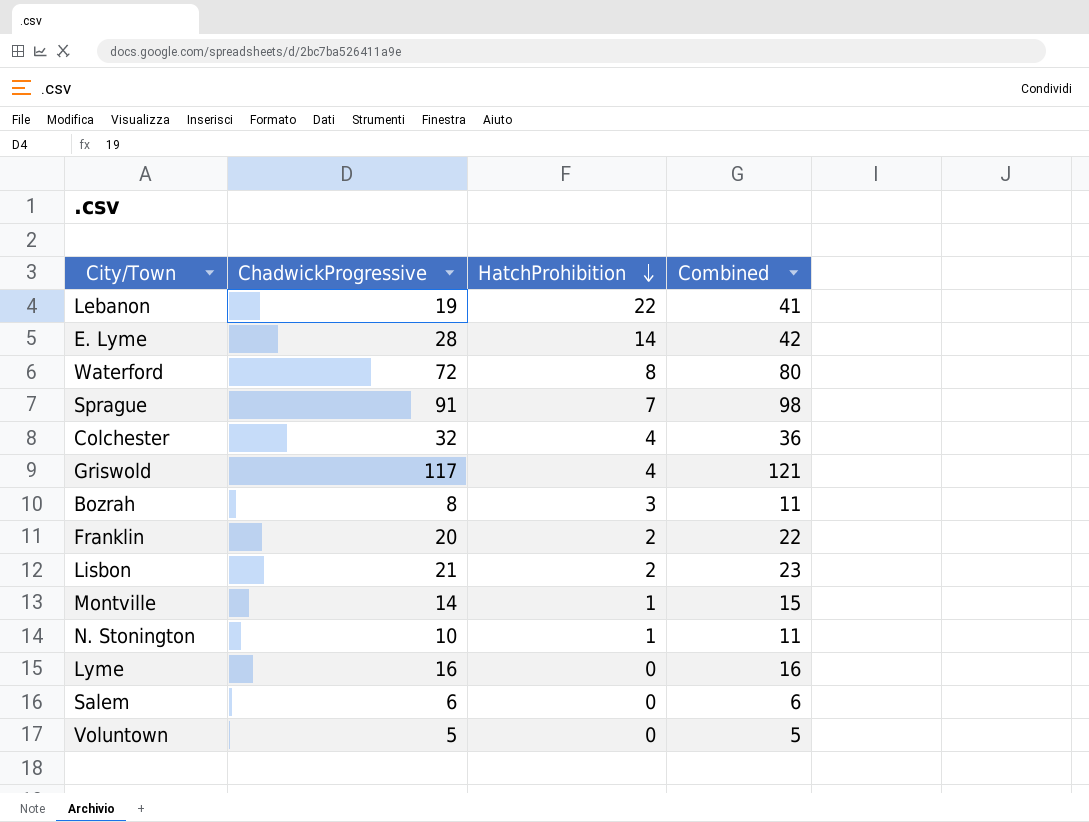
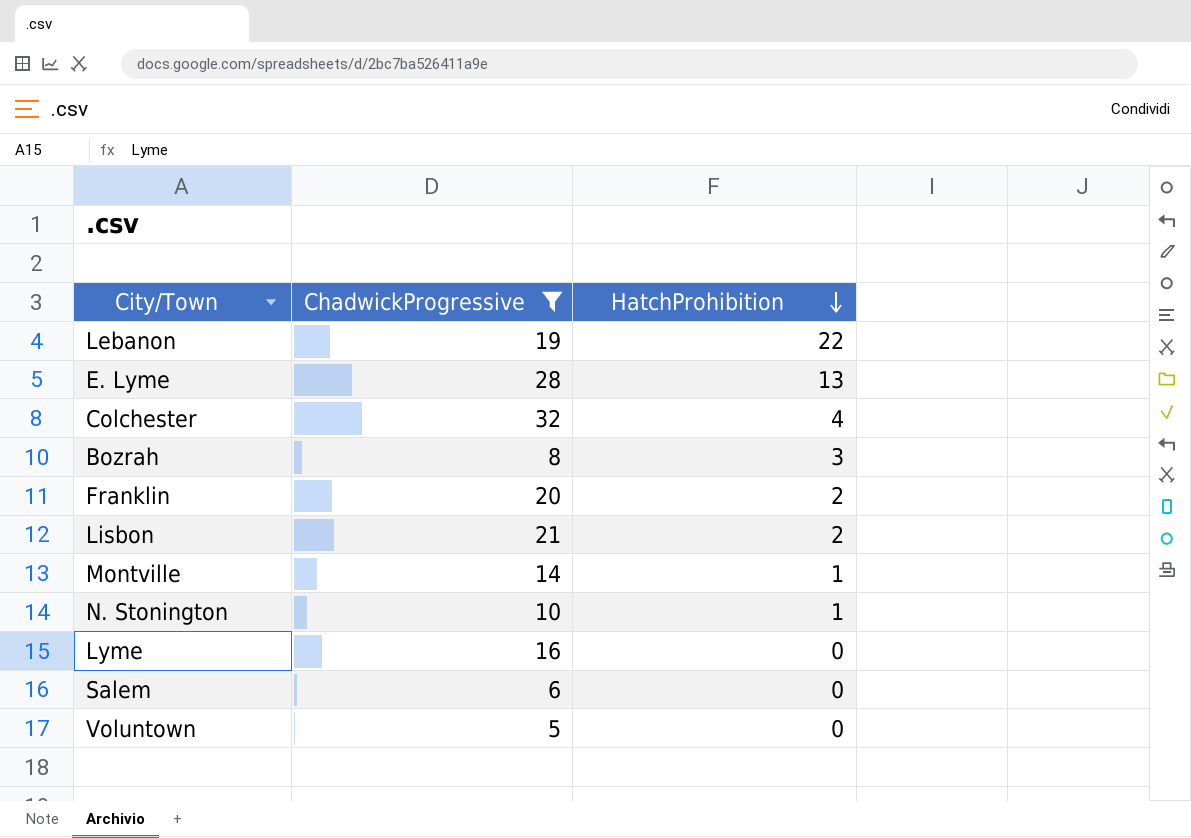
filter: none -> ChadwickProgressive <= 32
column Combined | formula: [ChadwickProgressive] + [HatchProhibition] -> none
E. Lyme | HatchProhibition: 14 -> 13

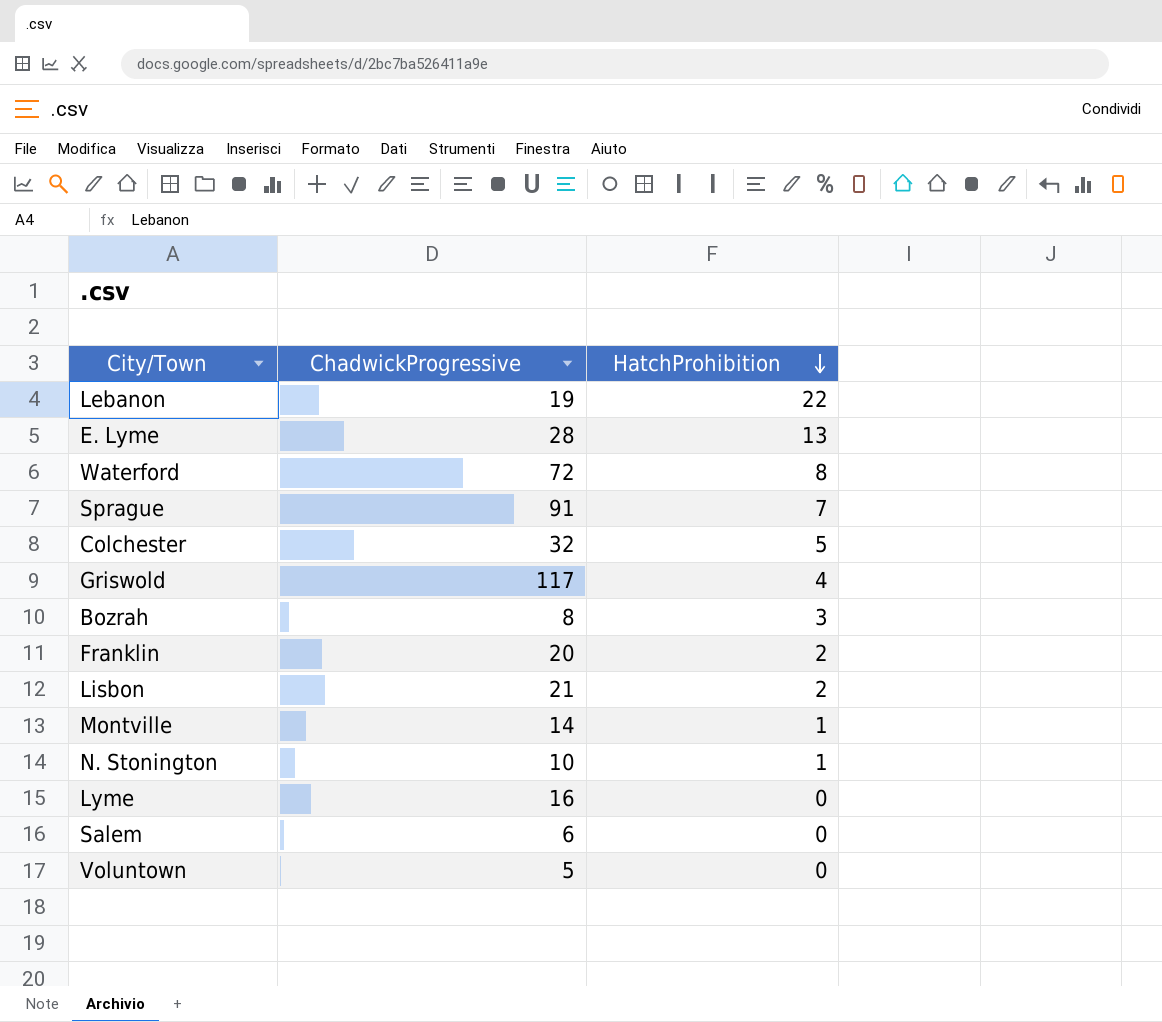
filter: ChadwickProgressive <= 32 -> none
Colchester | HatchProhibition: 4 -> 5

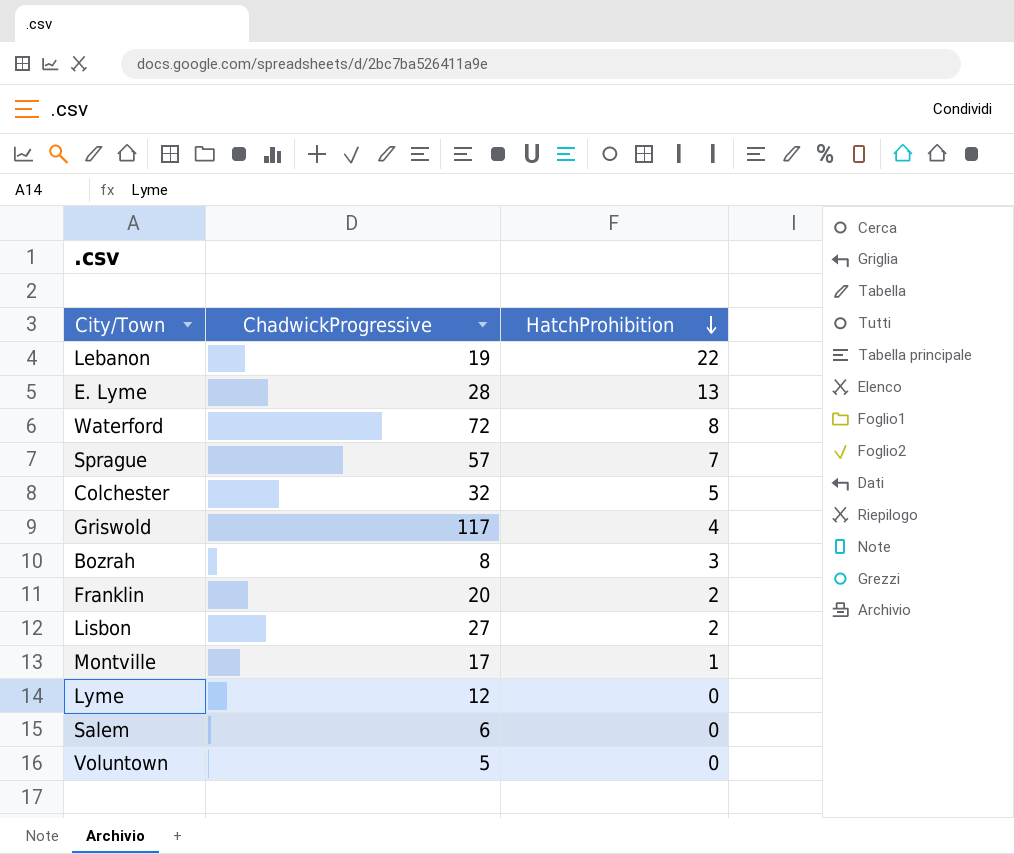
row N. Stonington: 10 | 1 -> none
Sprague | ChadwickProgressive: 91 -> 57
Lisbon | ChadwickProgressive: 21 -> 27
Montville | ChadwickProgressive: 14 -> 17
Lyme | ChadwickProgressive: 16 -> 12

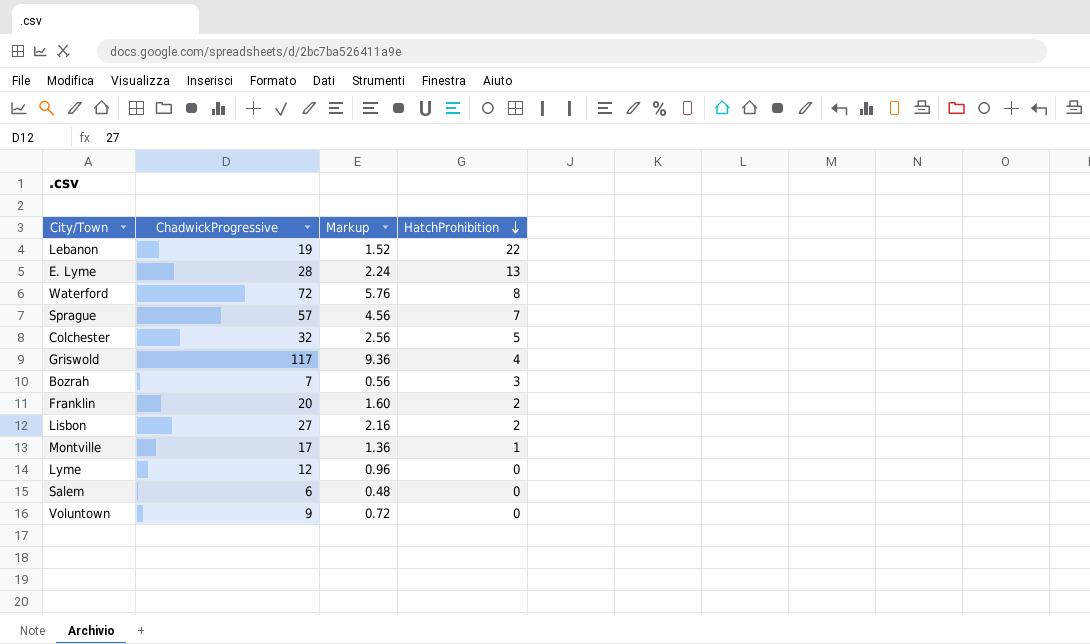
column Markup | formula: none -> [ChadwickProgressive] * 0.08
Bozrah | ChadwickProgressive: 8 -> 7
Voluntown | ChadwickProgressive: 5 -> 9

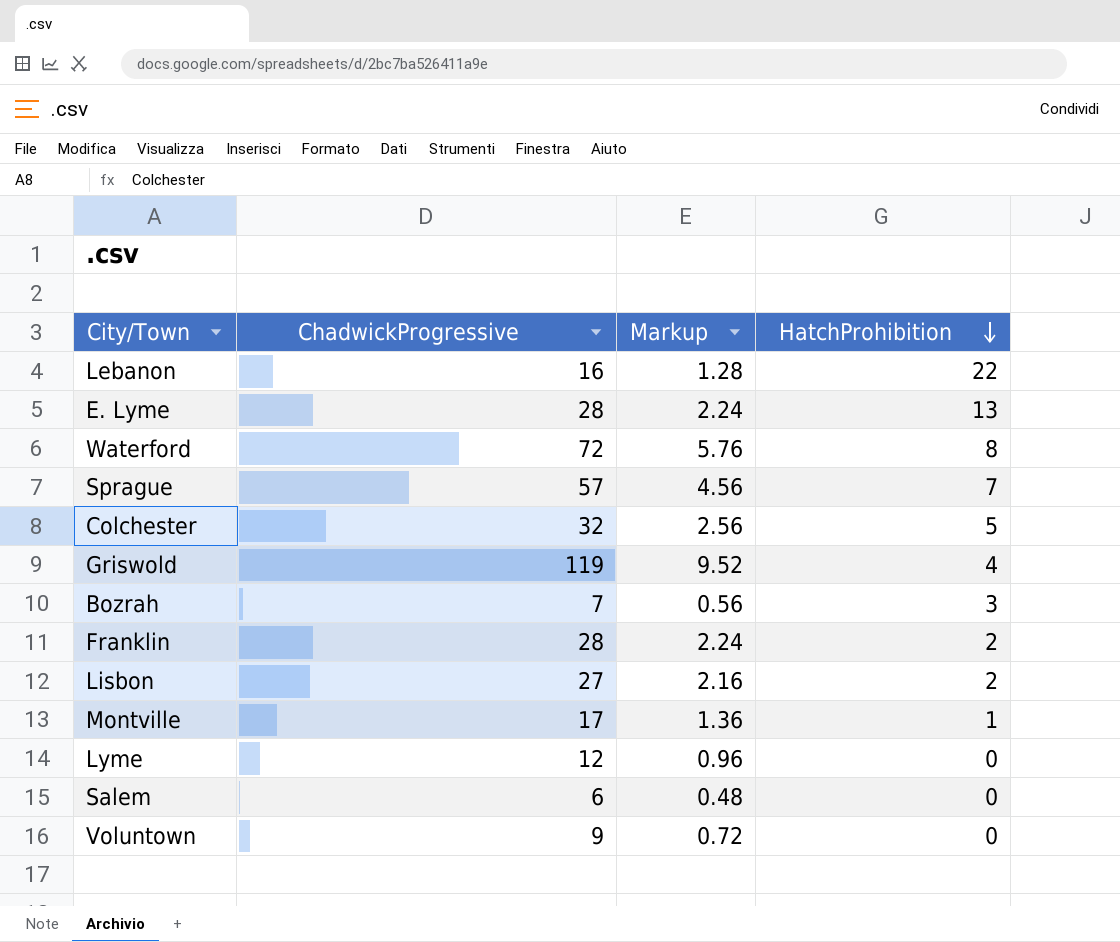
Lebanon | ChadwickProgressive: 19 -> 16
Lebanon | Markup: 1.52 -> 1.28
Griswold | ChadwickProgressive: 117 -> 119
Griswold | Markup: 9.36 -> 9.52
Franklin | ChadwickProgressive: 20 -> 28
Franklin | Markup: 1.60 -> 2.24

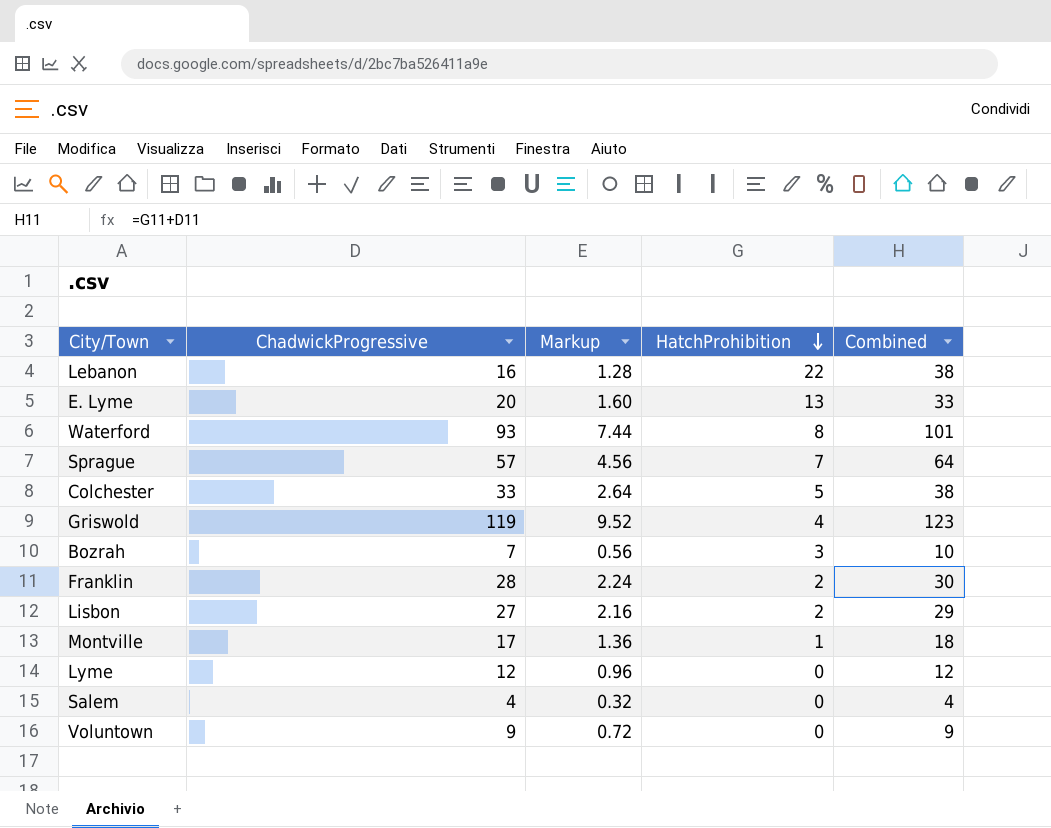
column Combined | formula: none -> [ChadwickProgressive] + [HatchProhibition]
E. Lyme | ChadwickProgressive: 28 -> 20
E. Lyme | Markup: 2.24 -> 1.60
Waterford | ChadwickProgressive: 72 -> 93
Waterford | Markup: 5.76 -> 7.44
Colchester | ChadwickProgressive: 32 -> 33
Colchester | Markup: 2.56 -> 2.64
Salem | ChadwickProgressive: 6 -> 4
Salem | Markup: 0.48 -> 0.32

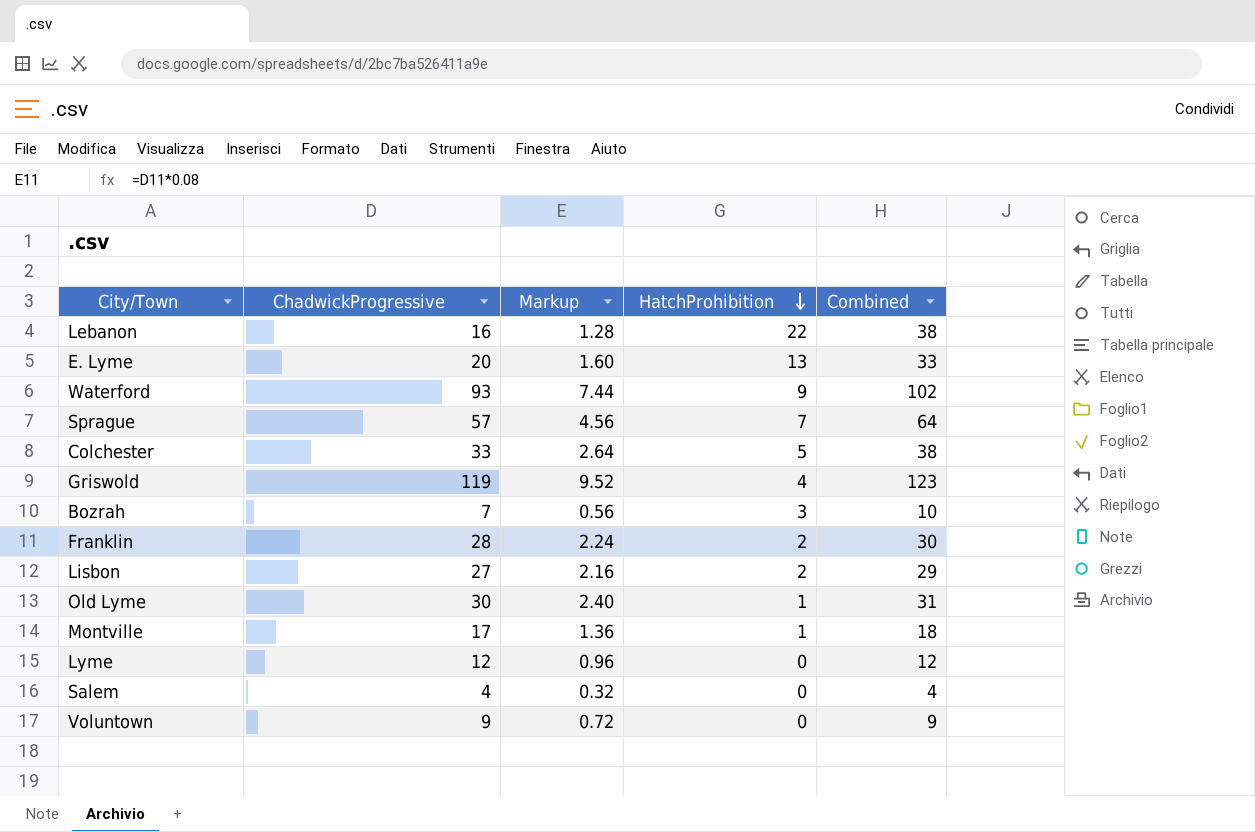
Waterford | HatchProhibition: 8 -> 9
Waterford | Combined: 101 -> 102
row Old Lyme: none -> 30 | 2.40 | 1 | 31

